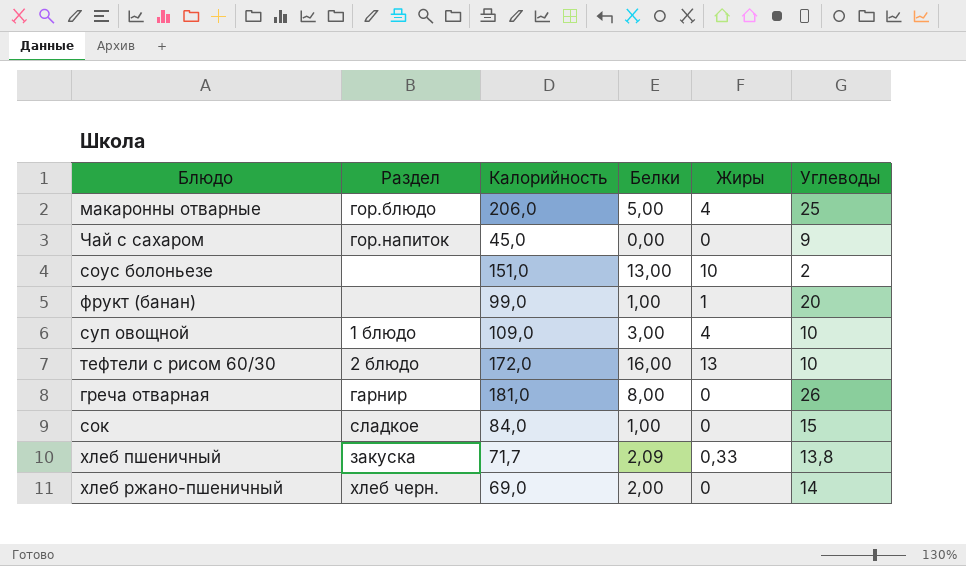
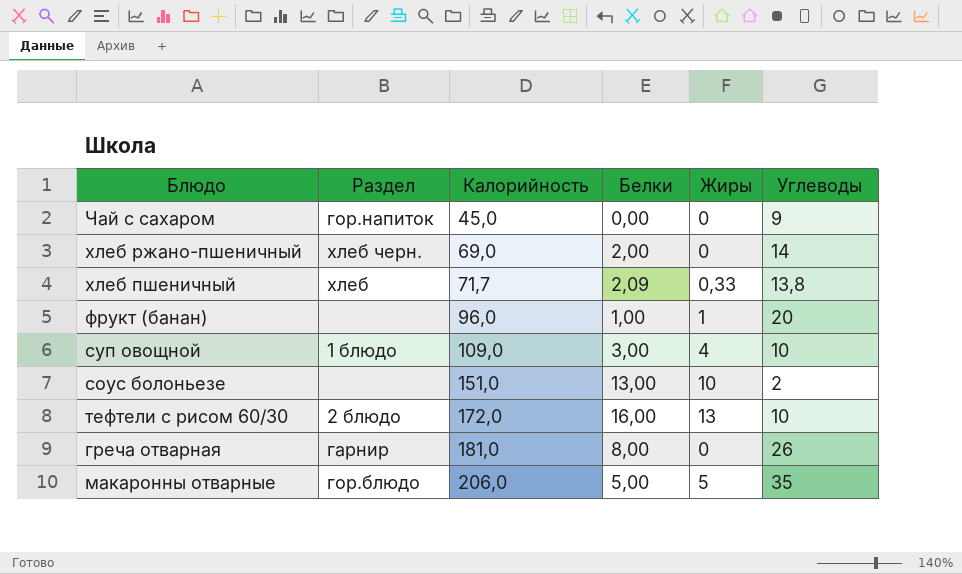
row order: none -> Калорийность ascending
row сок: сладкое | 84,0 | 1,00 | 0 | 15 -> none
хлеб пшеничный | Раздел: закуска -> хлеб
фрукт (банан) | Калорийность: 99,0 -> 96,0
макаронны отварные | Жиры: 4 -> 5
макаронны отварные | Углеводы: 25 -> 35

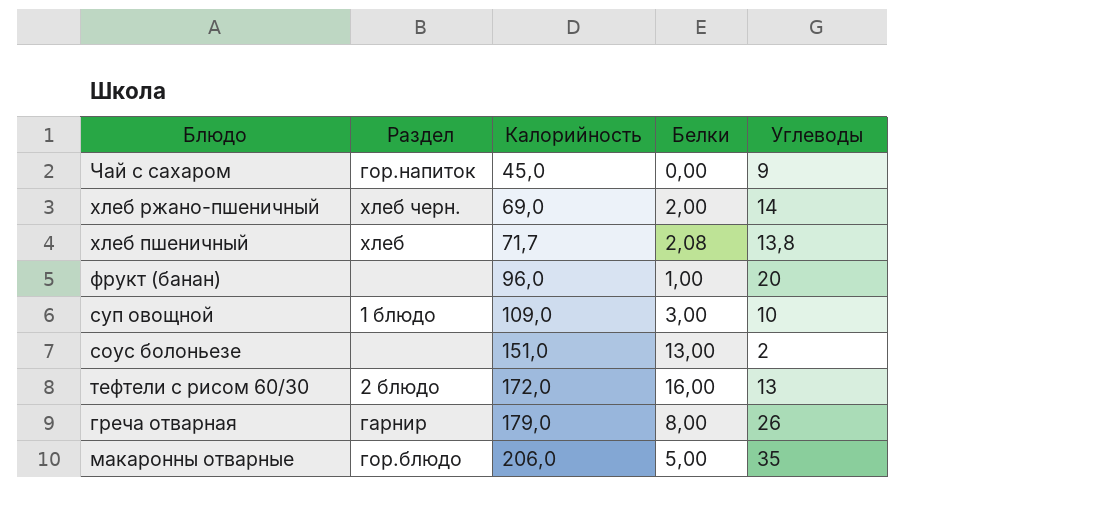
column Жиры | position: 5 -> none
хлеб пшеничный | Белки: 2,09 -> 2,08
тефтели с рисом 60/30 | Углеводы: 10 -> 13
греча отварная | Калорийность: 181,0 -> 179,0

